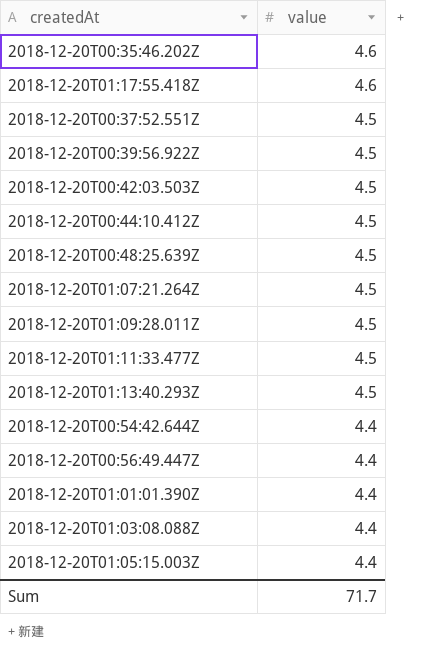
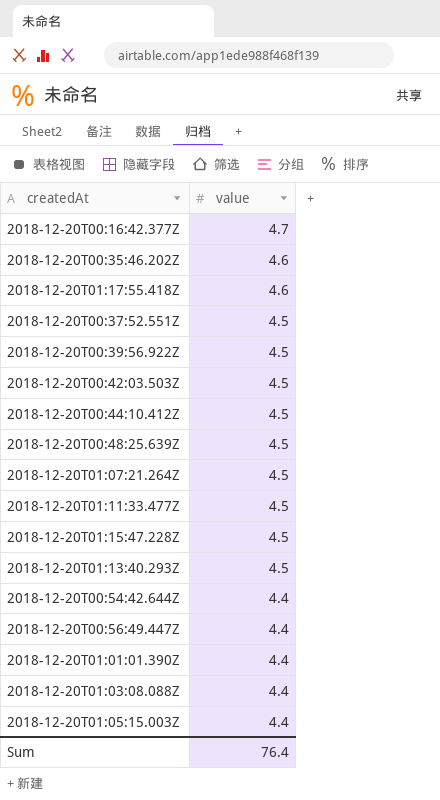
row 2018-12-20T01:09:28.011Z: 4.5 -> none
row 2018-12-20T00:16:42.377Z: none -> 4.7
row 2018-12-20T01:15:47.228Z: none -> 4.5
Sum | value: 71.7 -> 76.4

